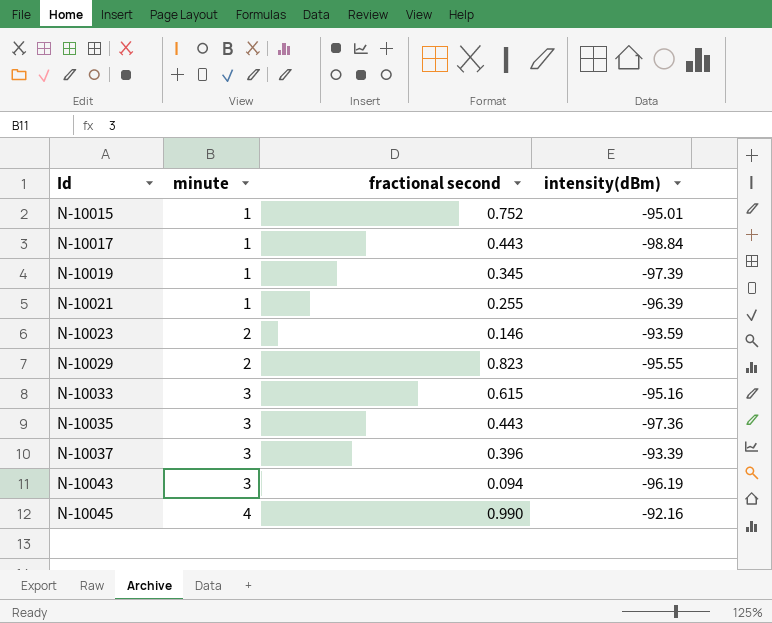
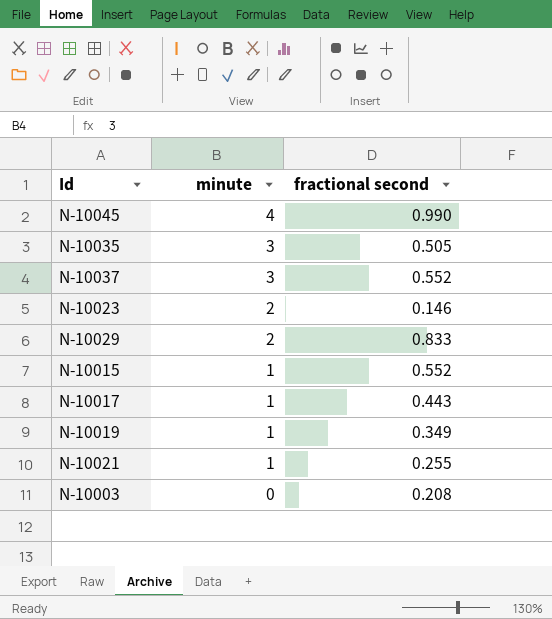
row order: Id ascending -> minute descending
column intensity(dBm) | position: 4 -> none
row N-10033: 3 | 0.615 | -95.16 -> none
row N-10043: 3 | 0.094 | -96.19 -> none
N-10035 | fractional second: 0.443 -> 0.505
N-10037 | fractional second: 0.396 -> 0.552
N-10029 | fractional second: 0.823 -> 0.833
N-10015 | fractional second: 0.752 -> 0.552
N-10019 | fractional second: 0.345 -> 0.349
row N-10003: none -> 0 | 0.208

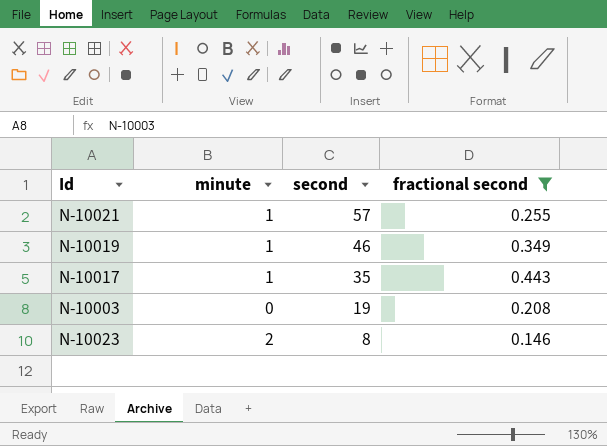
filter: none -> fractional second <= 0.443
row order: minute descending -> second descending
column second | position: none -> 3

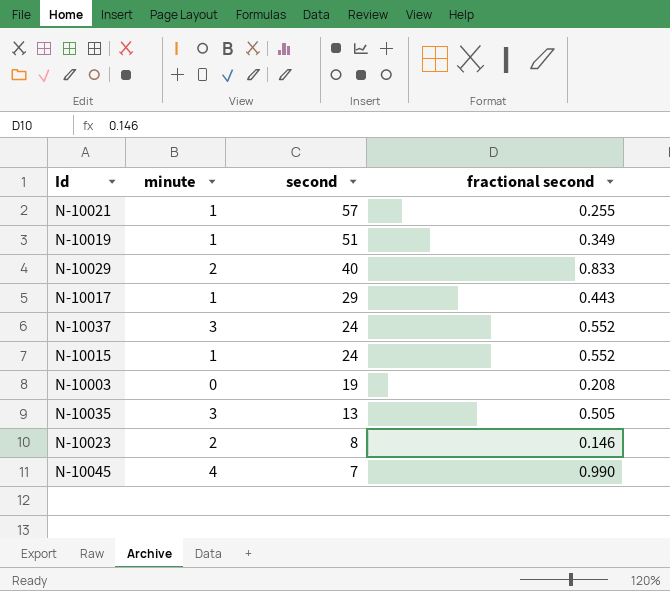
filter: fractional second <= 0.443 -> none
N-10019 | second: 46 -> 51
N-10017 | second: 35 -> 29

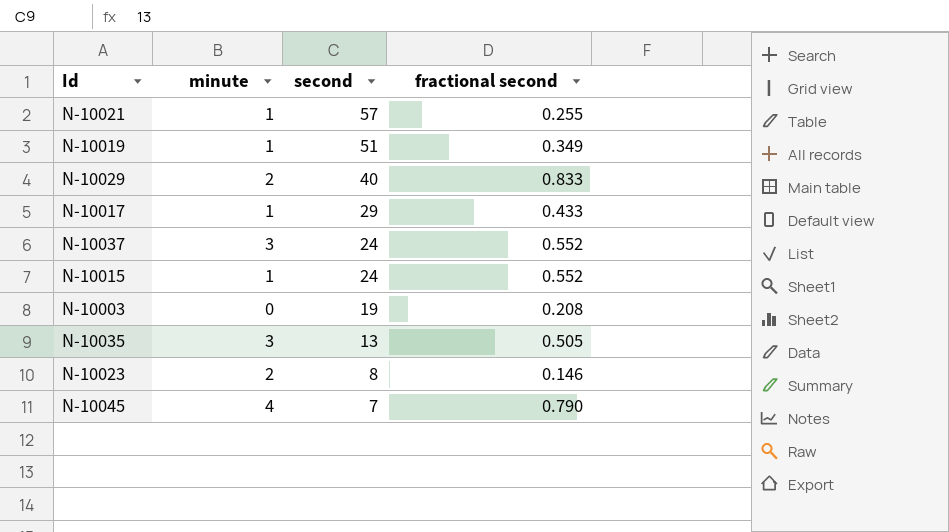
N-10017 | fractional second: 0.443 -> 0.433
N-10045 | fractional second: 0.990 -> 0.790

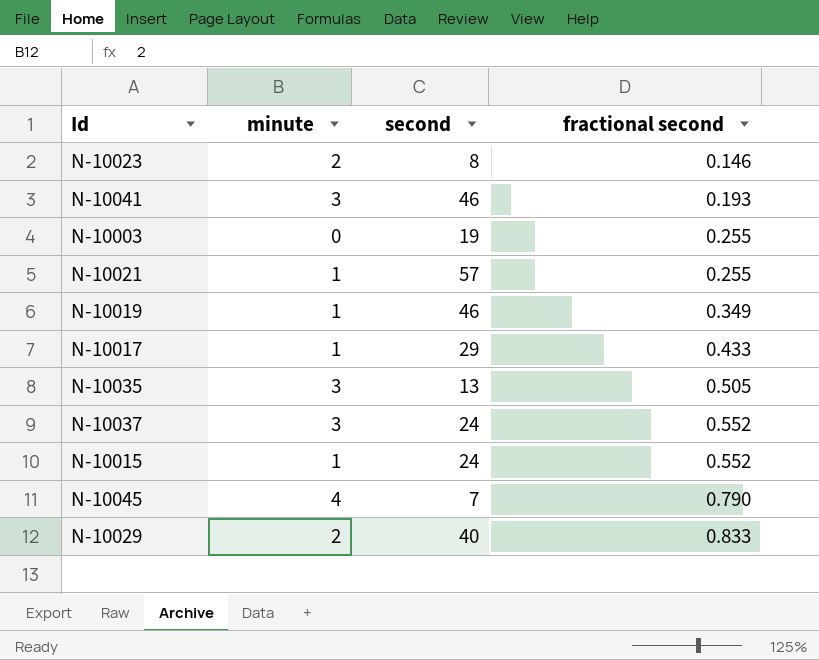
row order: second descending -> fractional second ascending
row N-10041: none -> 3 | 46 | 0.193
N-10003 | fractional second: 0.208 -> 0.255
N-10019 | second: 51 -> 46

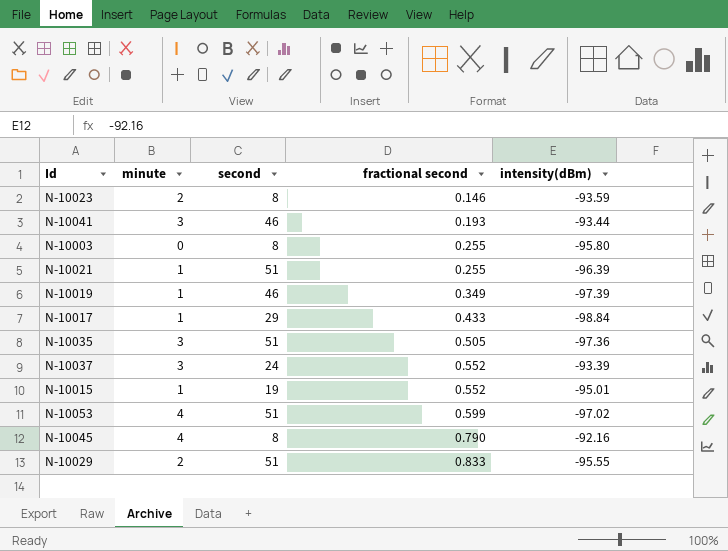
column intensity(dBm) | position: none -> 5
N-10003 | second: 19 -> 8
N-10021 | second: 57 -> 51
N-10035 | second: 13 -> 51
N-10015 | second: 24 -> 19
row N-10053: none -> 4 | 51 | 0.599 | -97.02
N-10045 | second: 7 -> 8
N-10029 | second: 40 -> 51

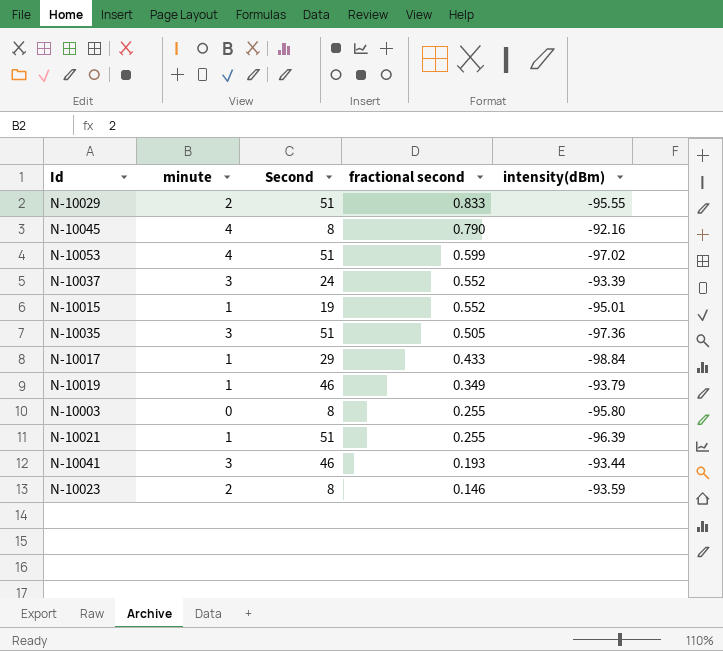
row order: fractional second ascending -> fractional second descending
column name: second -> Second
N-10019 | intensity(dBm): -97.39 -> -93.79

